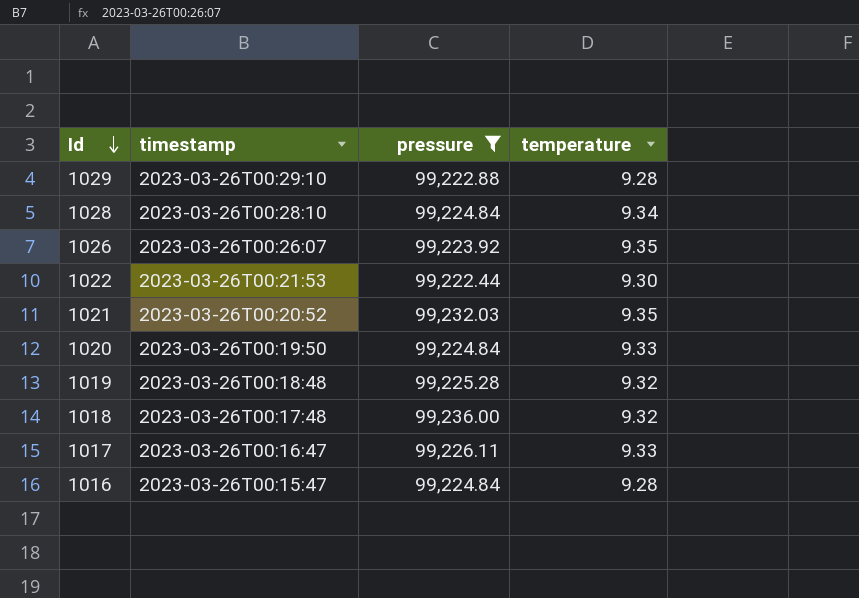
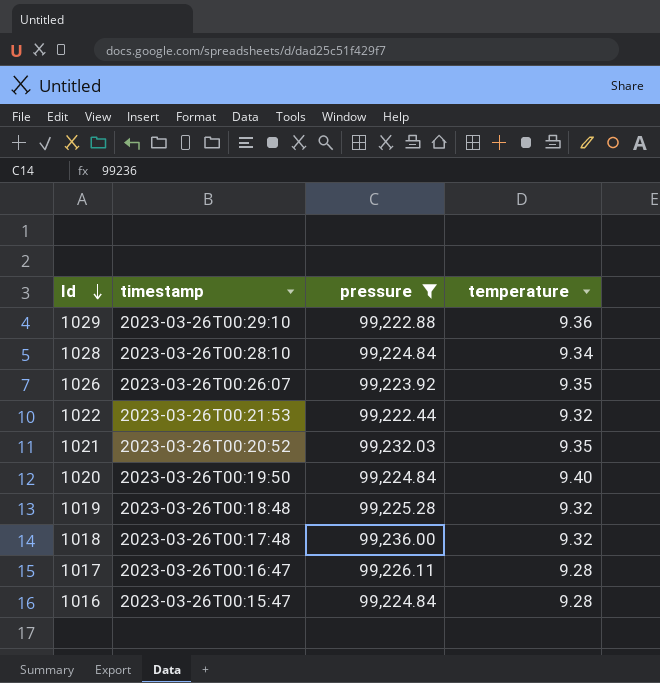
1029 | temperature: 9.28 -> 9.36
1022 | temperature: 9.30 -> 9.32
1020 | temperature: 9.33 -> 9.40
1017 | temperature: 9.33 -> 9.28

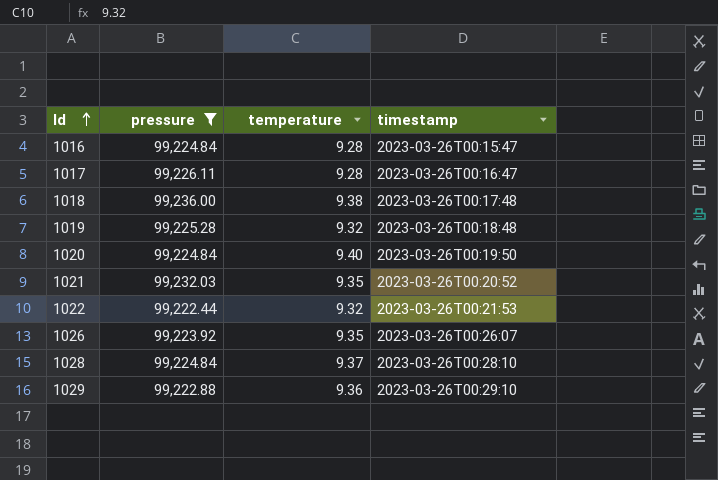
row order: Id descending -> Id ascending
column timestamp | position: 2 -> 4
1018 | temperature: 9.32 -> 9.38
1028 | temperature: 9.34 -> 9.37

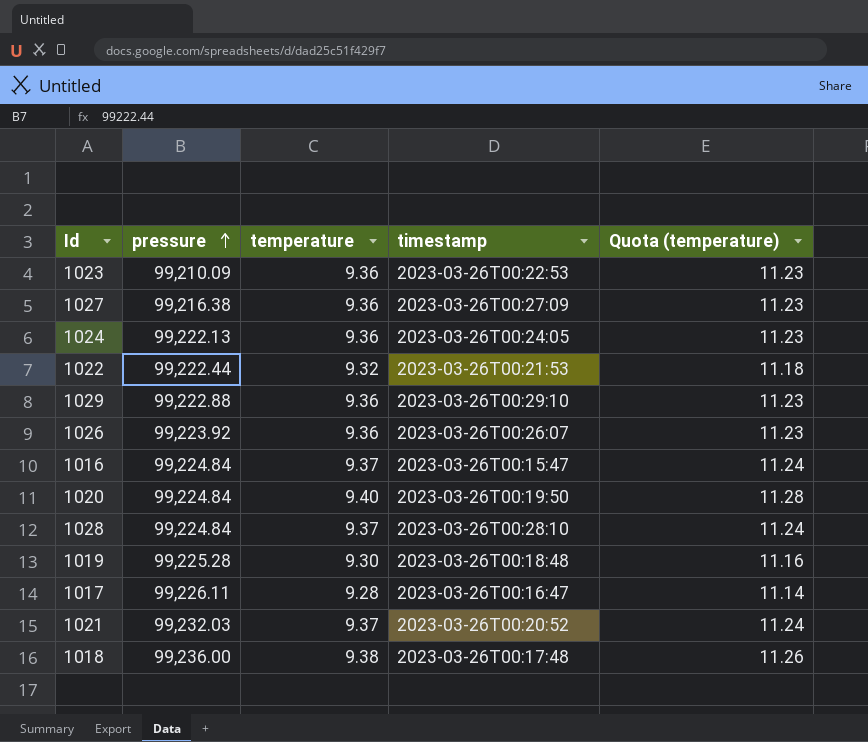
filter: pressure >= 99,222.44 -> none
row order: Id ascending -> pressure ascending
column Quota (temperature) | formula: none -> [temperature] * 1.2
1026 | temperature: 9.35 -> 9.36
1016 | temperature: 9.28 -> 9.37
1019 | temperature: 9.32 -> 9.30
1021 | temperature: 9.35 -> 9.37

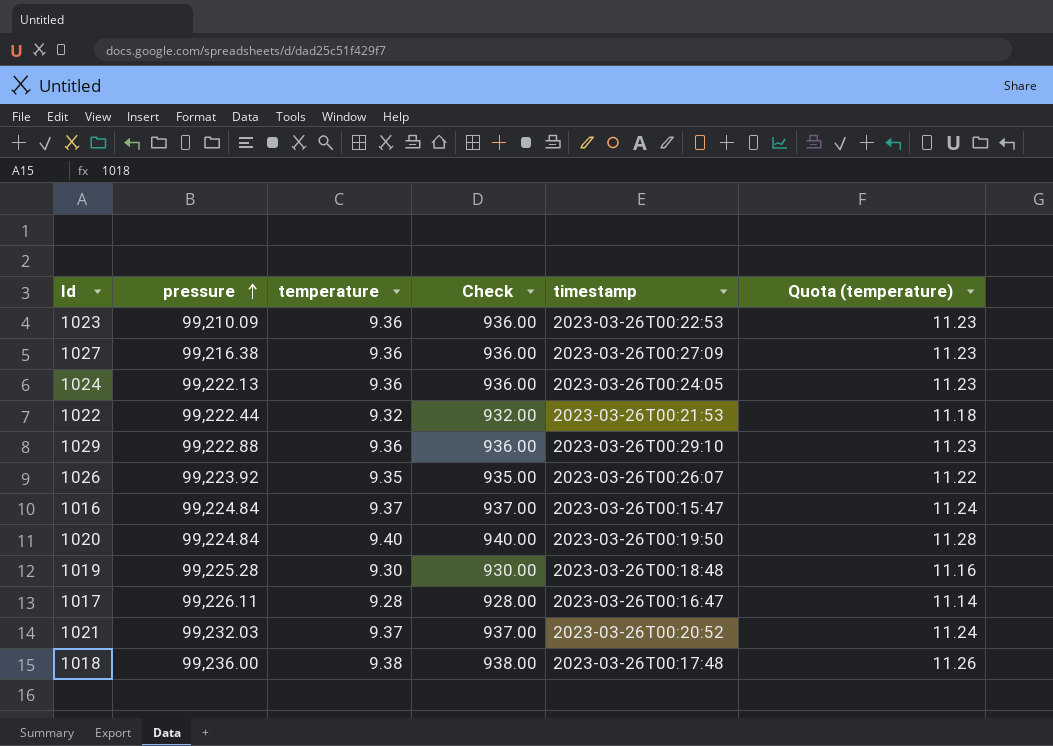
column Check | formula: none -> [temperature] * 100
row 1028: 99,224.84 | 9.37 | 2023-03-26T00:28:10 | 11.24 -> none
1026 | temperature: 9.36 -> 9.35
1026 | Quota (temperature): 11.23 -> 11.22

